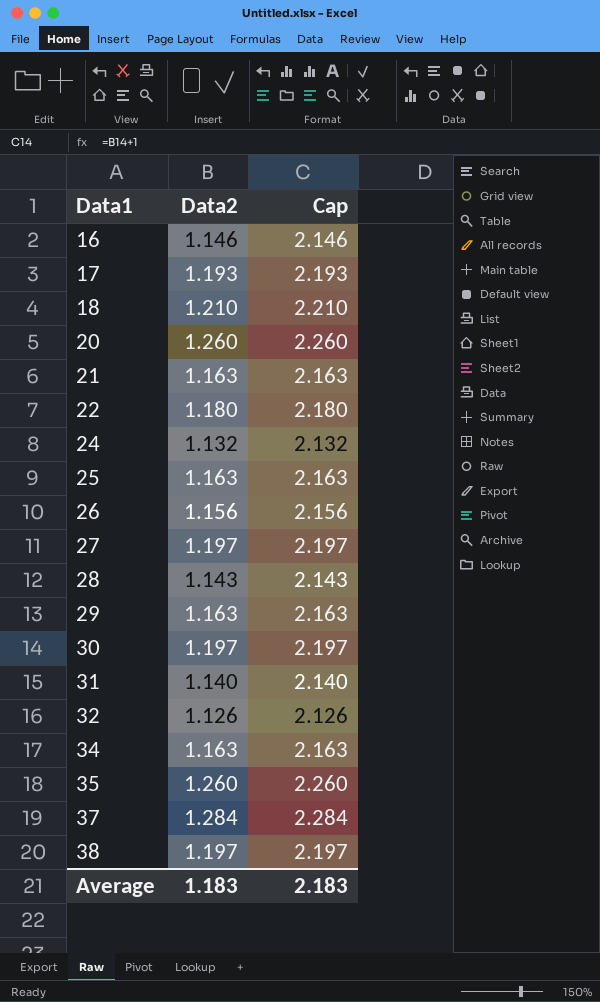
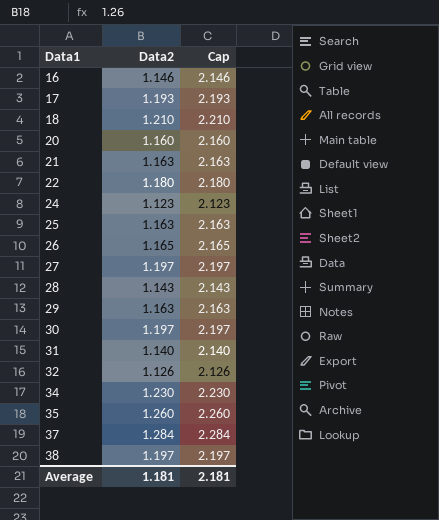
20 | Data2: 1.260 -> 1.160
20 | Cap: 2.260 -> 2.160
24 | Data2: 1.132 -> 1.123
24 | Cap: 2.132 -> 2.123
26 | Data2: 1.156 -> 1.165
26 | Cap: 2.156 -> 2.165
34 | Data2: 1.163 -> 1.230
34 | Cap: 2.163 -> 2.230
Average | Data2: 1.183 -> 1.181
Average | Cap: 2.183 -> 2.181

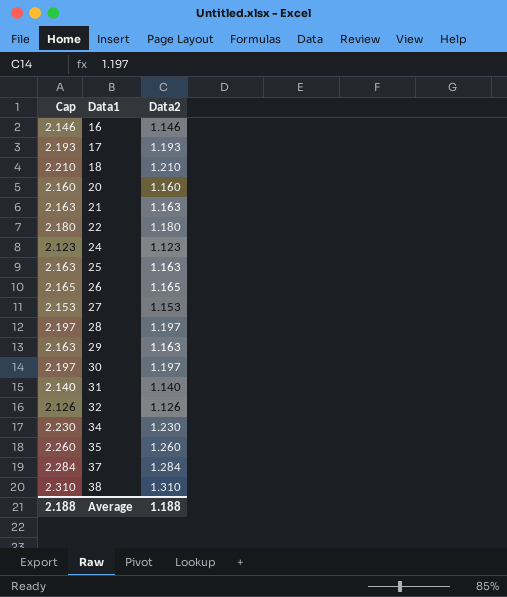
column Cap | position: 3 -> 1
27 | Cap: 2.197 -> 2.153
27 | Data2: 1.197 -> 1.153
28 | Cap: 2.143 -> 2.197
28 | Data2: 1.143 -> 1.197
38 | Cap: 2.197 -> 2.310
38 | Data2: 1.197 -> 1.310
Average | Cap: 2.181 -> 2.188
Average | Data2: 1.181 -> 1.188

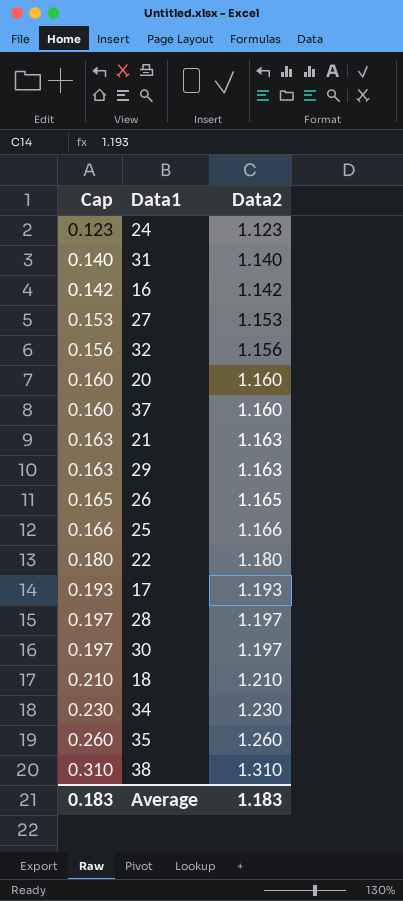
row order: Data1 ascending -> Cap ascending
column Cap | formula: [Data2] + 1 -> [Data2] - 1
16 | Data2: 1.146 -> 1.142
32 | Data2: 1.126 -> 1.156
37 | Data2: 1.284 -> 1.160
25 | Data2: 1.163 -> 1.166
Average | Cap: 2.188 -> 0.183
Average | Data2: 1.188 -> 1.183

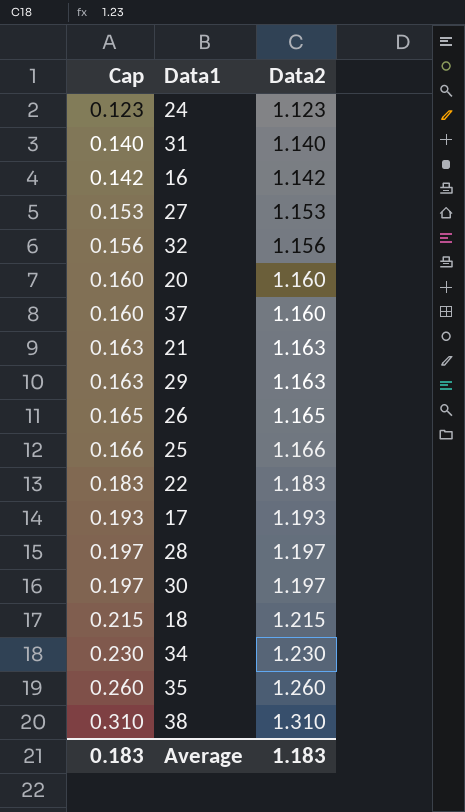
22 | Cap: 0.180 -> 0.183
22 | Data2: 1.180 -> 1.183
18 | Cap: 0.210 -> 0.215
18 | Data2: 1.210 -> 1.215

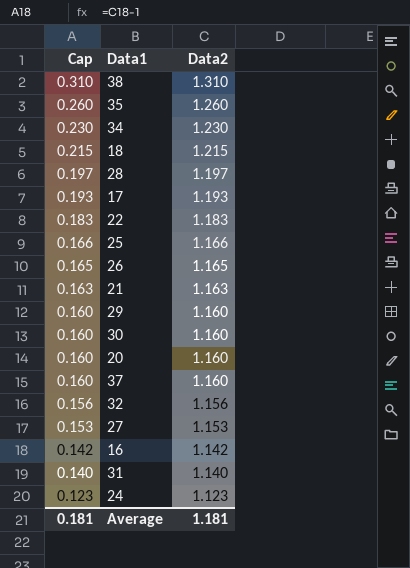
row order: Cap ascending -> Cap descending
29 | Cap: 0.163 -> 0.160
29 | Data2: 1.163 -> 1.160
30 | Cap: 0.197 -> 0.160
30 | Data2: 1.197 -> 1.160
Average | Cap: 0.183 -> 0.181
Average | Data2: 1.183 -> 1.181

